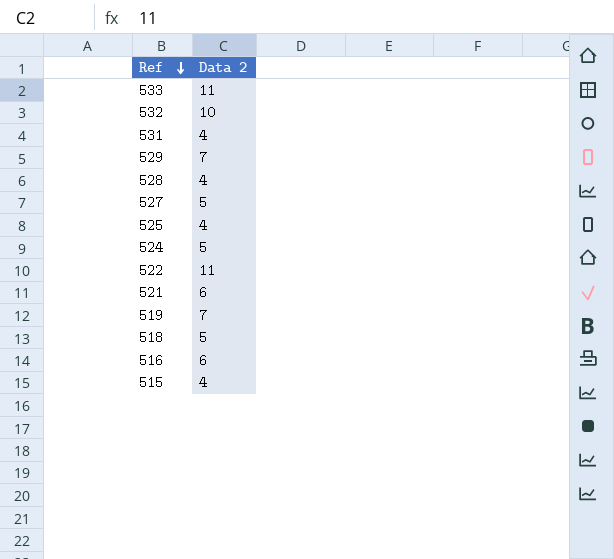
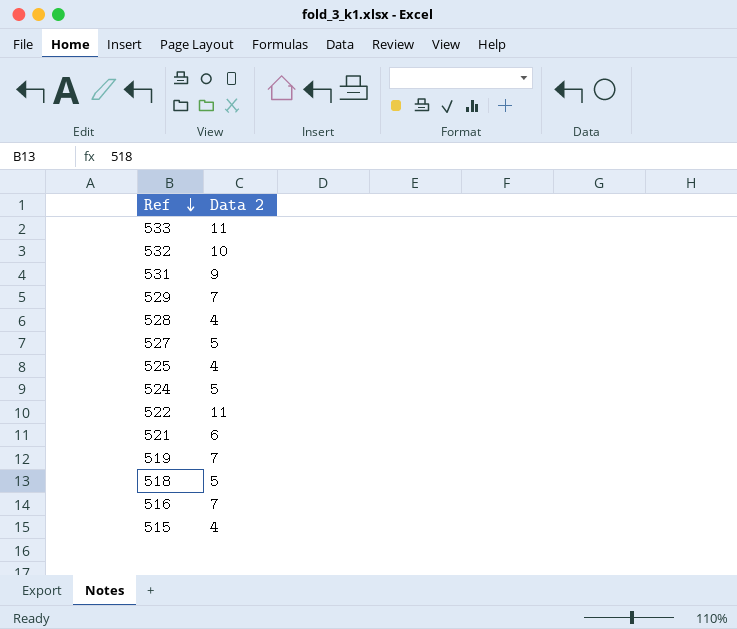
531 | Data 2: 4 -> 9
516 | Data 2: 6 -> 7

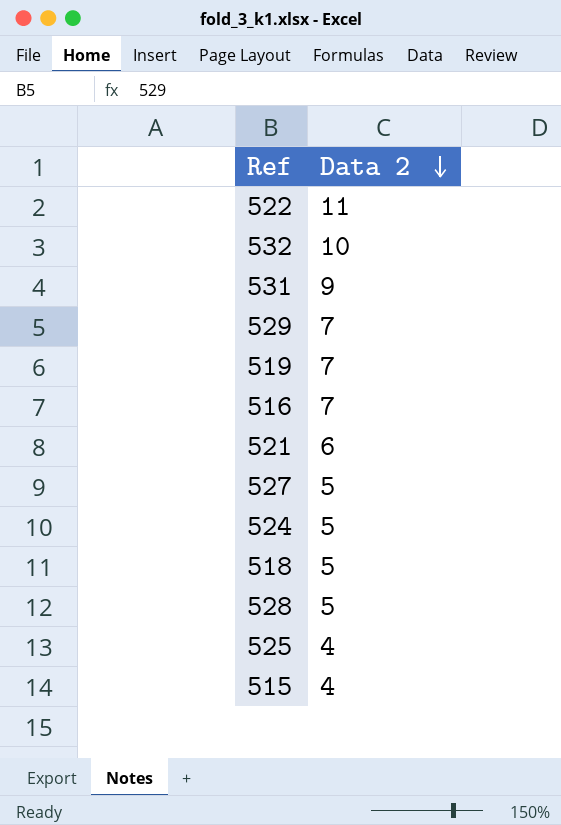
row order: Ref descending -> Data 2 descending
row 533: 11 -> none
528 | Data 2: 4 -> 5

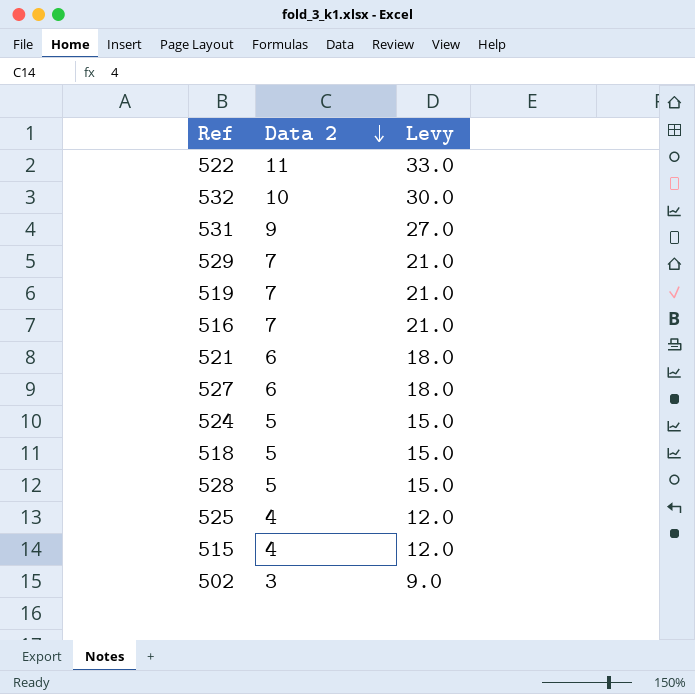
column Levy | formula: none -> [Data 2] * 3
527 | Data 2: 5 -> 6
row 502: none -> 3 | 9.0

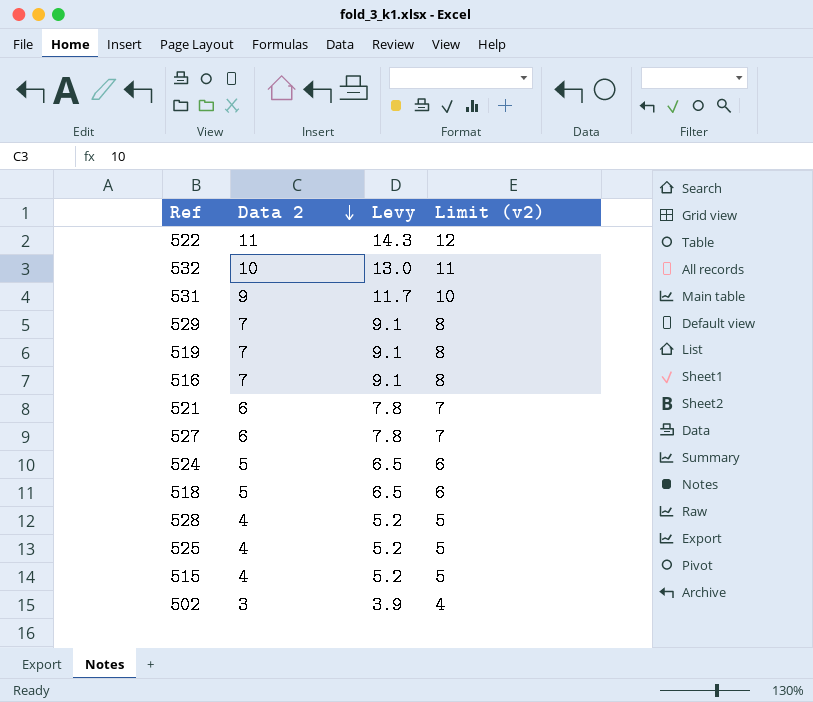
column Levy | formula: [Data 2] * 3 -> [Data 2] * 1.3
column Limit (v2) | formula: none -> [Data 2] + 1
528 | Data 2: 5 -> 4

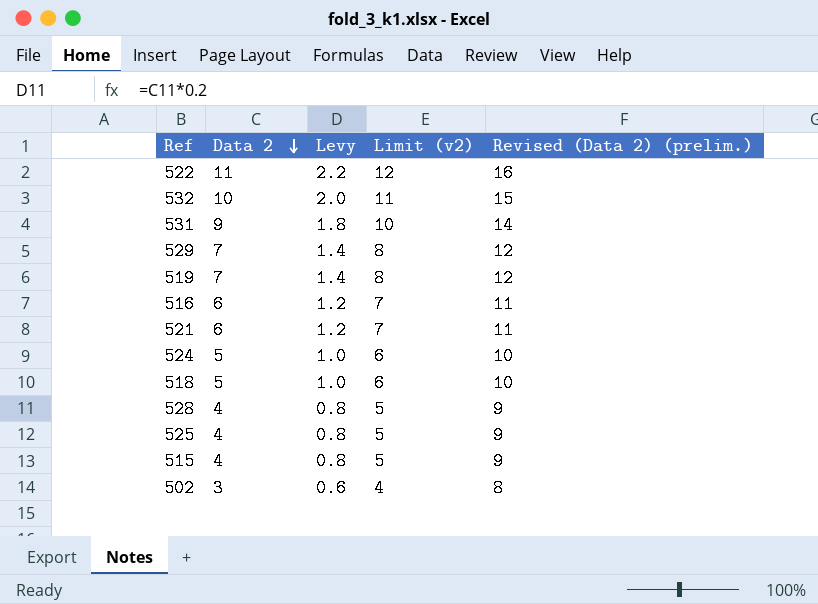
column Levy | formula: [Data 2] * 1.3 -> [Data 2] * 0.2
column Revised (Data 2) (prelim.) | formula: none -> [Data 2] + 5
row 527: 6 | 7.8 | 7 -> none
516 | Data 2: 7 -> 6
516 | Limit (v2): 8 -> 7

